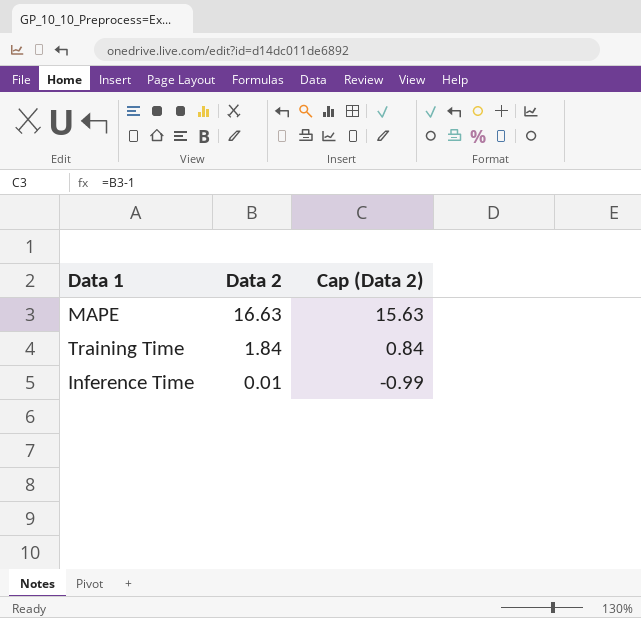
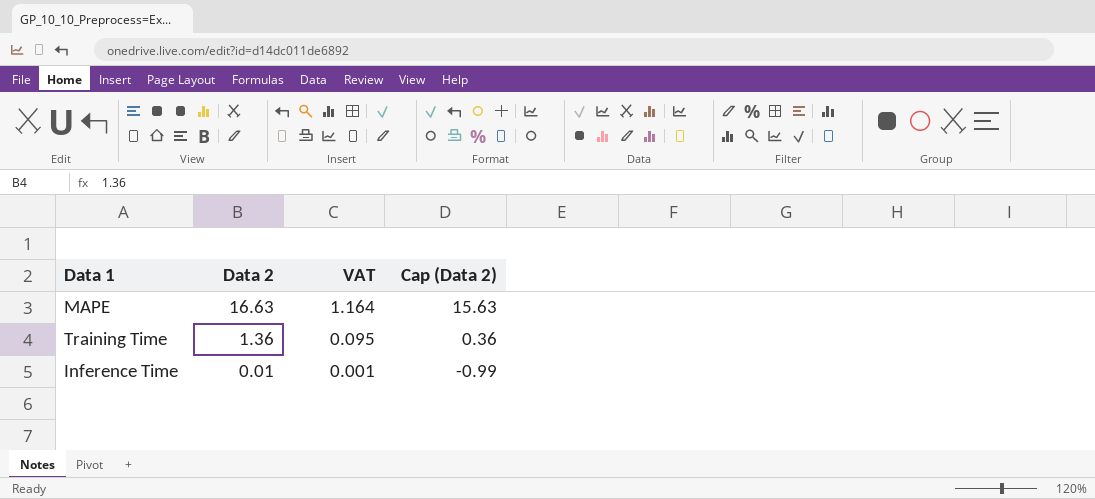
column VAT | formula: none -> [Data 2] * 0.07
Training Time | Data 2: 1.84 -> 1.36
Training Time | Cap (Data 2): 0.84 -> 0.36

